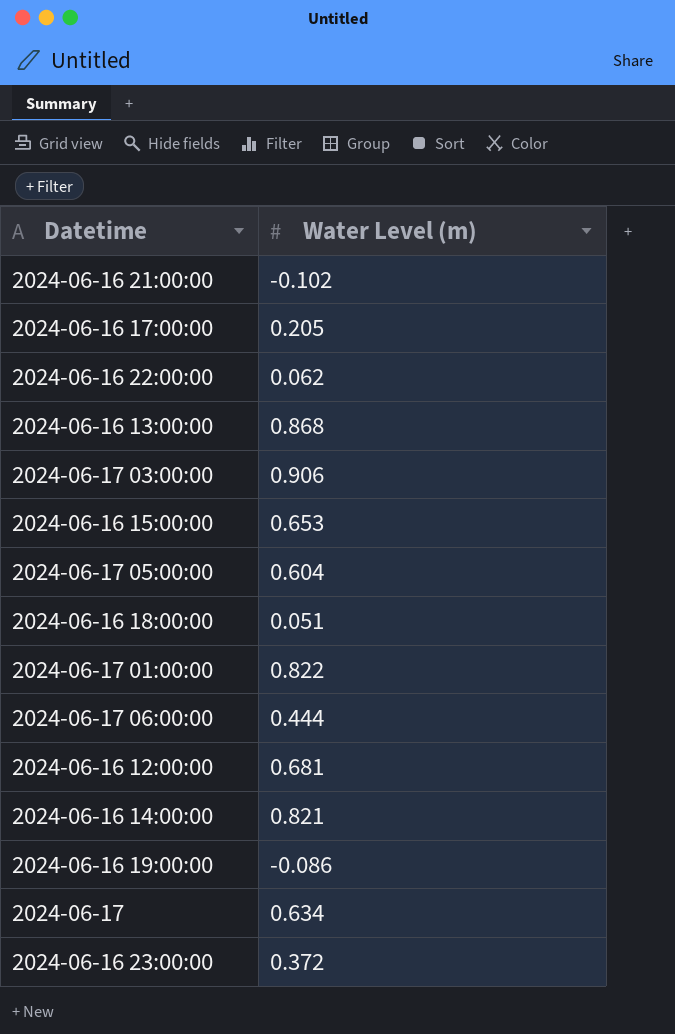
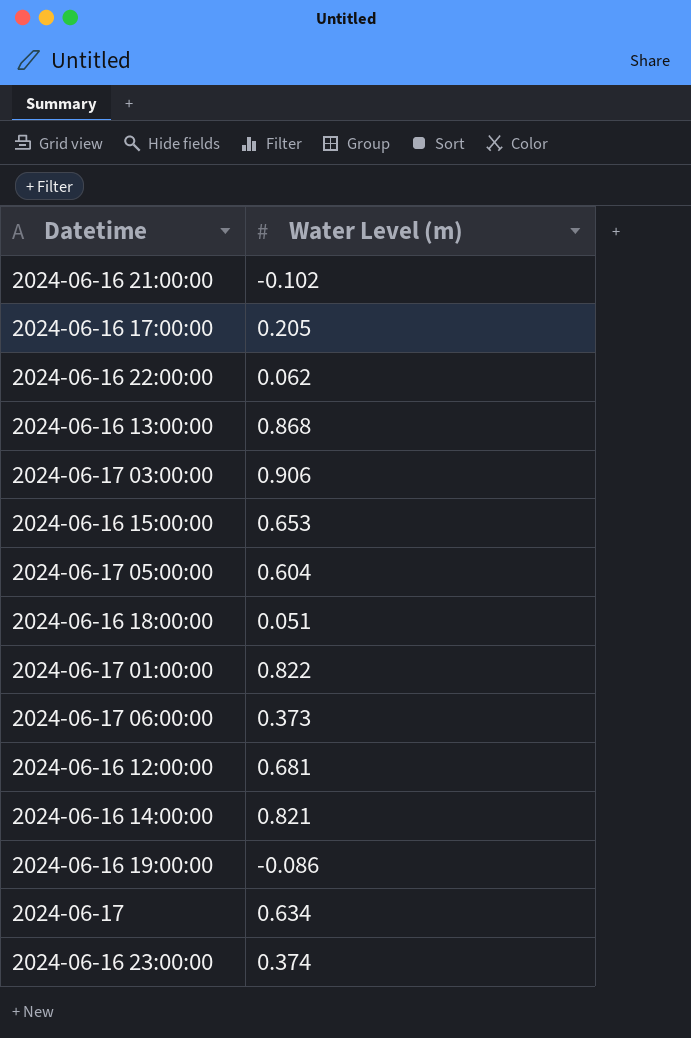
2024-06-17 06:00:00 | Water Level (m): 0.444 -> 0.373
2024-06-16 23:00:00 | Water Level (m): 0.372 -> 0.374

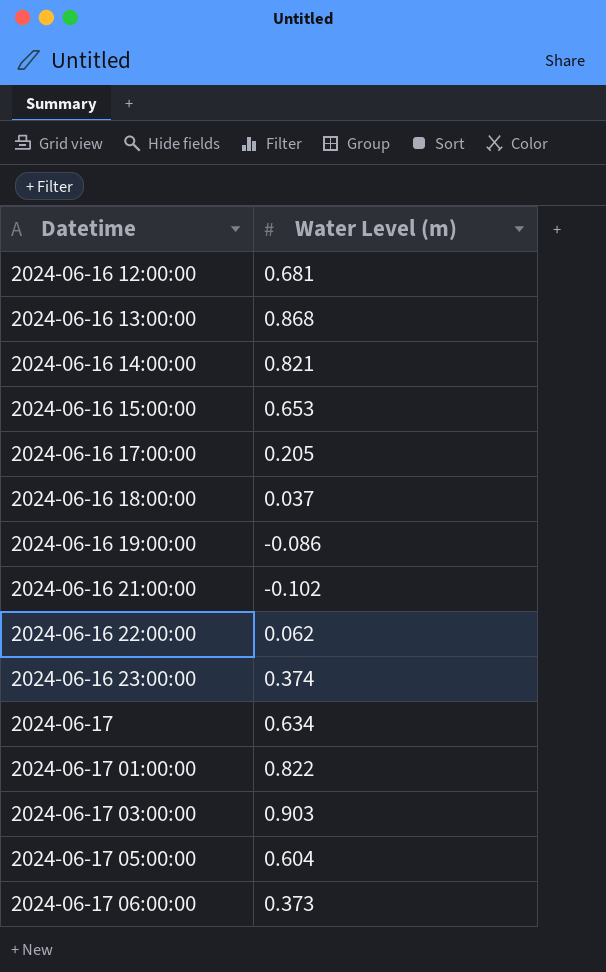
row order: none -> Datetime ascending
2024-06-16 18:00:00 | Water Level (m): 0.051 -> 0.037
2024-06-17 03:00:00 | Water Level (m): 0.906 -> 0.903

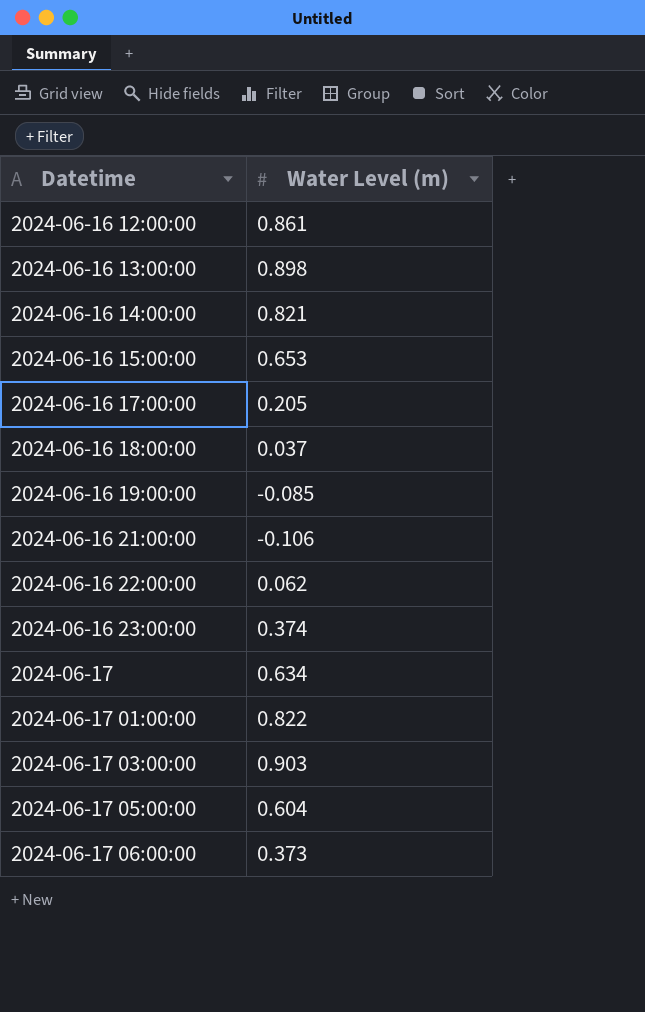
2024-06-16 12:00:00 | Water Level (m): 0.681 -> 0.861
2024-06-16 13:00:00 | Water Level (m): 0.868 -> 0.898
2024-06-16 19:00:00 | Water Level (m): -0.086 -> -0.085
2024-06-16 21:00:00 | Water Level (m): -0.102 -> -0.106

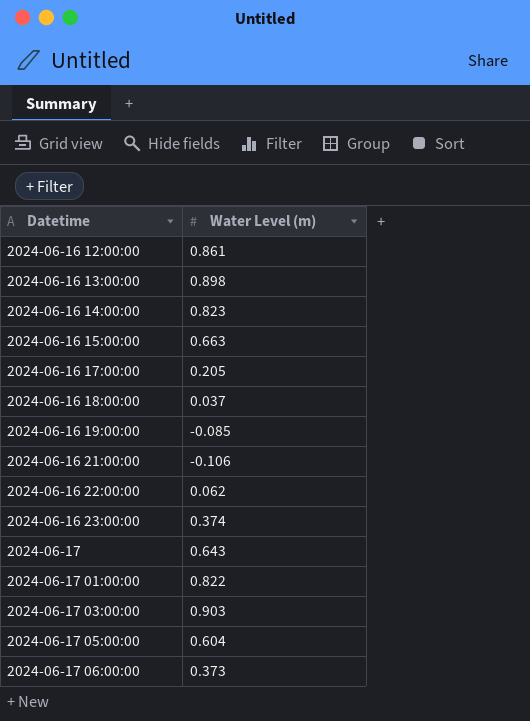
2024-06-16 14:00:00 | Water Level (m): 0.821 -> 0.823
2024-06-16 15:00:00 | Water Level (m): 0.653 -> 0.663
2024-06-17 | Water Level (m): 0.634 -> 0.643

